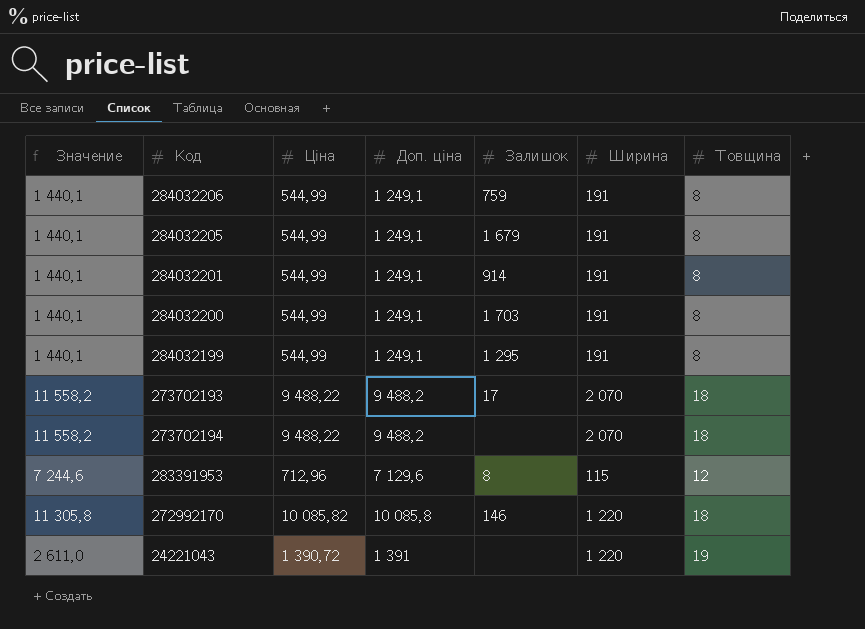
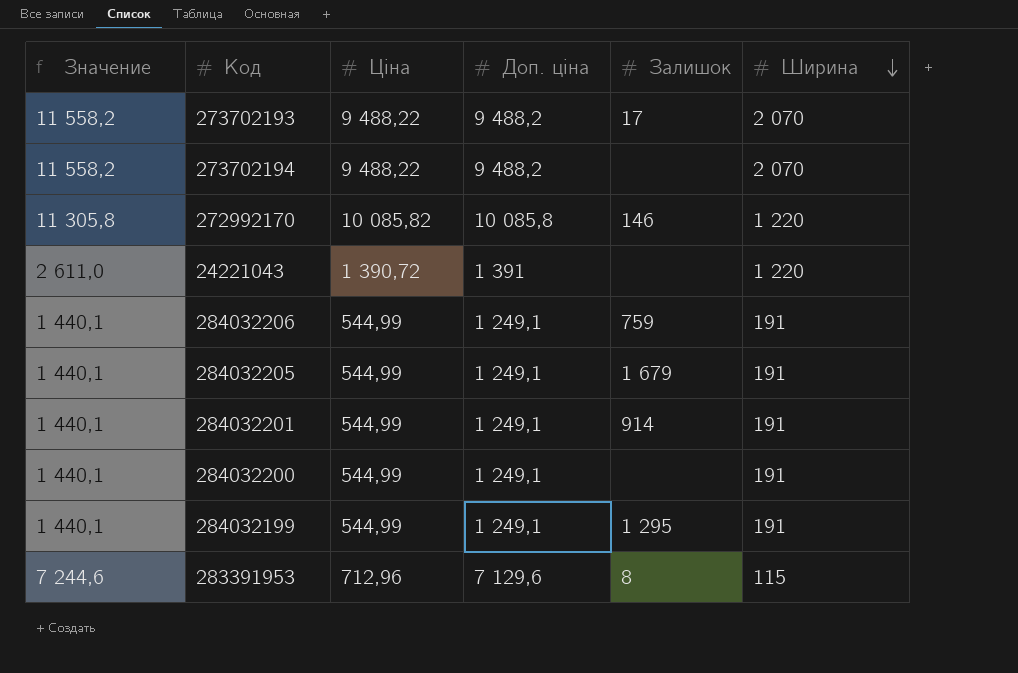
row order: none -> Ширина descending
column Товщина | position: 7 -> none
284032200 | Залишок: 1 703 -> none

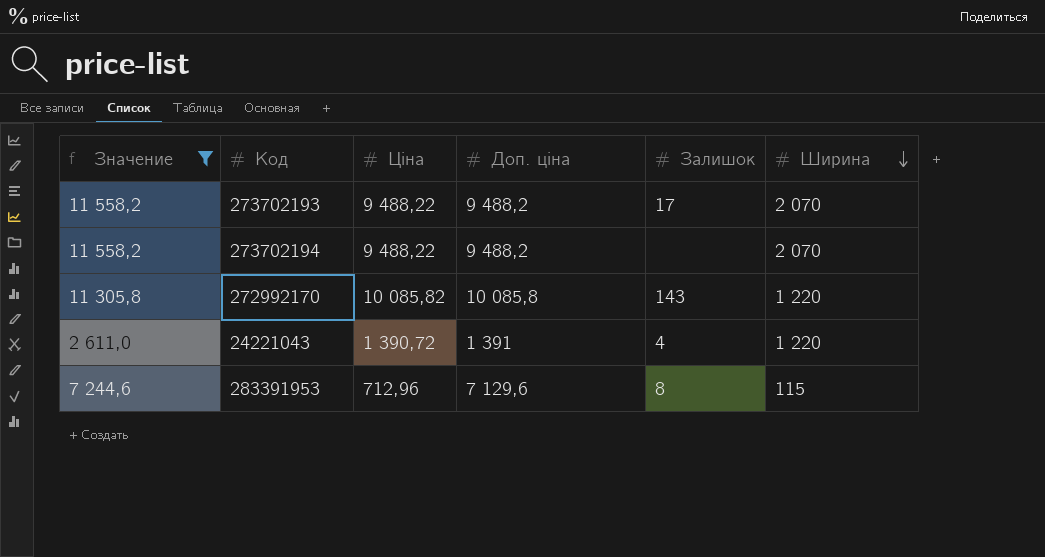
filter: none -> Значение != 1 440,1
272992170 | Залишок: 146 -> 143
24221043 | Залишок: none -> 4

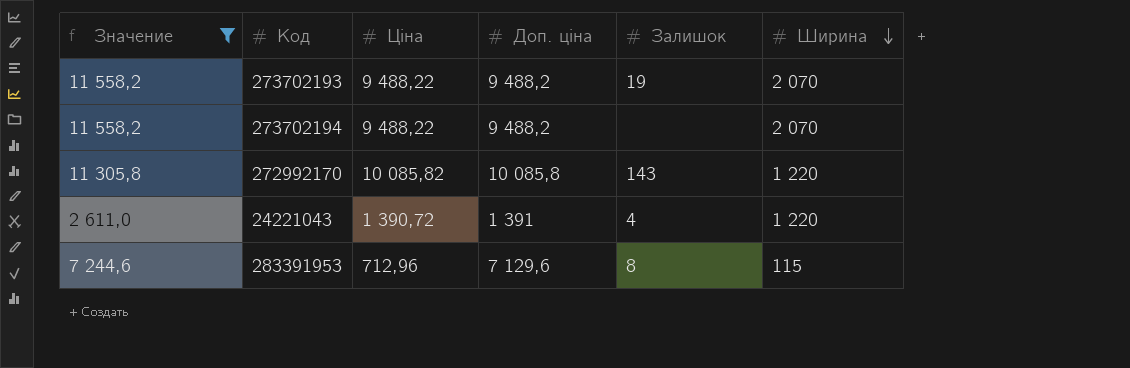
273702193 | Залишок: 17 -> 19

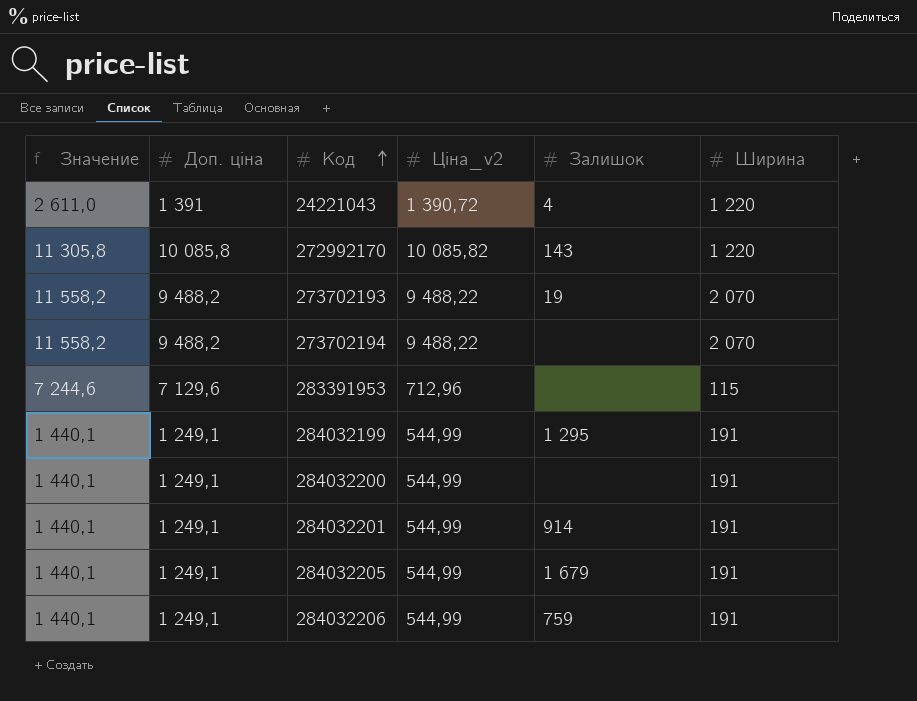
filter: Значение != 1 440,1 -> none
row order: Ширина descending -> Код ascending
column Доп. ціна | position: 4 -> 2
column name: Ціна -> Ціна_v2
283391953 | Залишок: 8 -> none

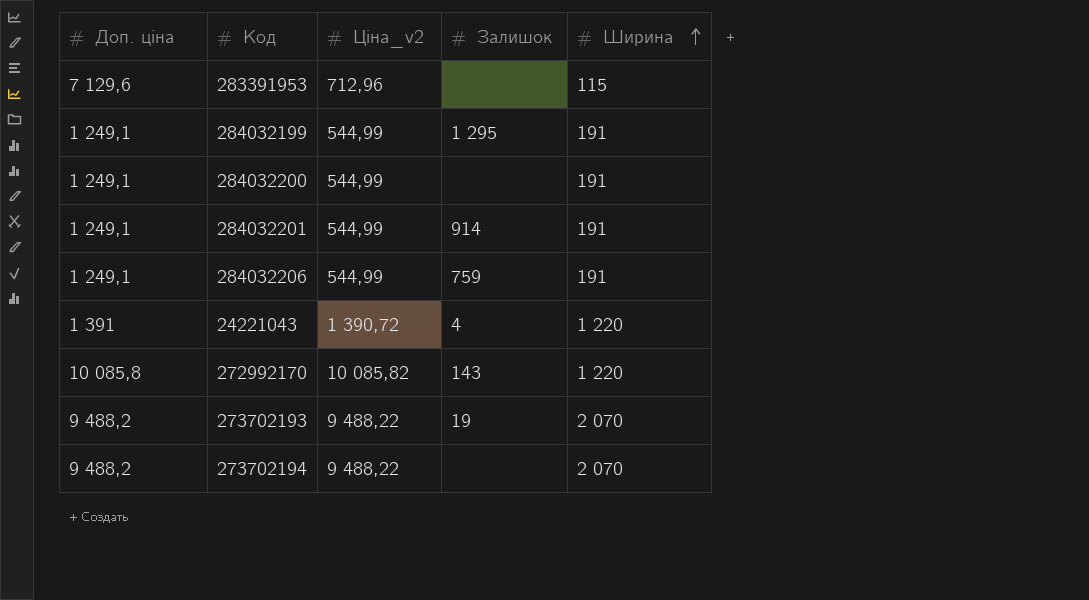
row order: Код ascending -> Ширина ascending
column Значение | formula: [Доп. ціна] + [Ширина] -> none
row 284032205: 1 440,1 | 1 249,1 | 544,99 | 1 679 | 191 -> none

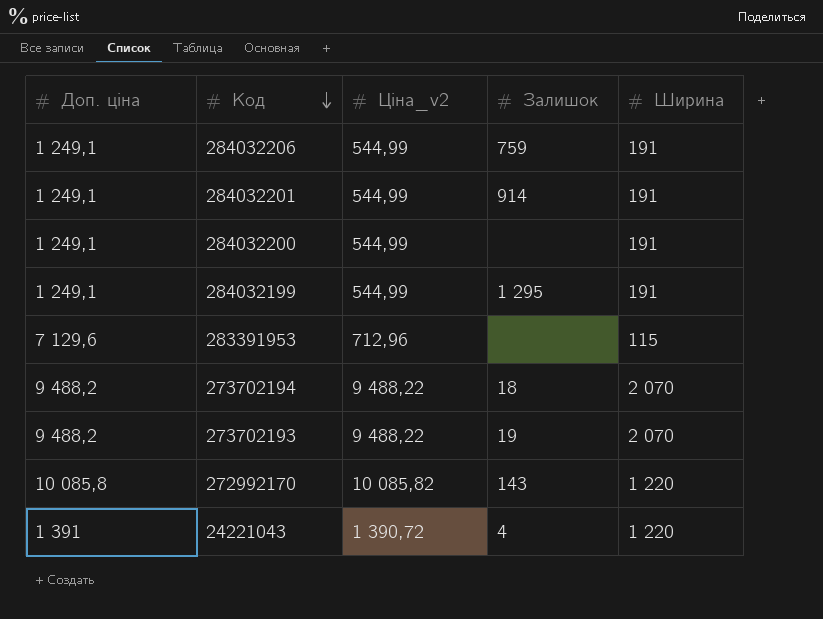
row order: Ширина ascending -> Код descending
273702194 | Залишок: none -> 18

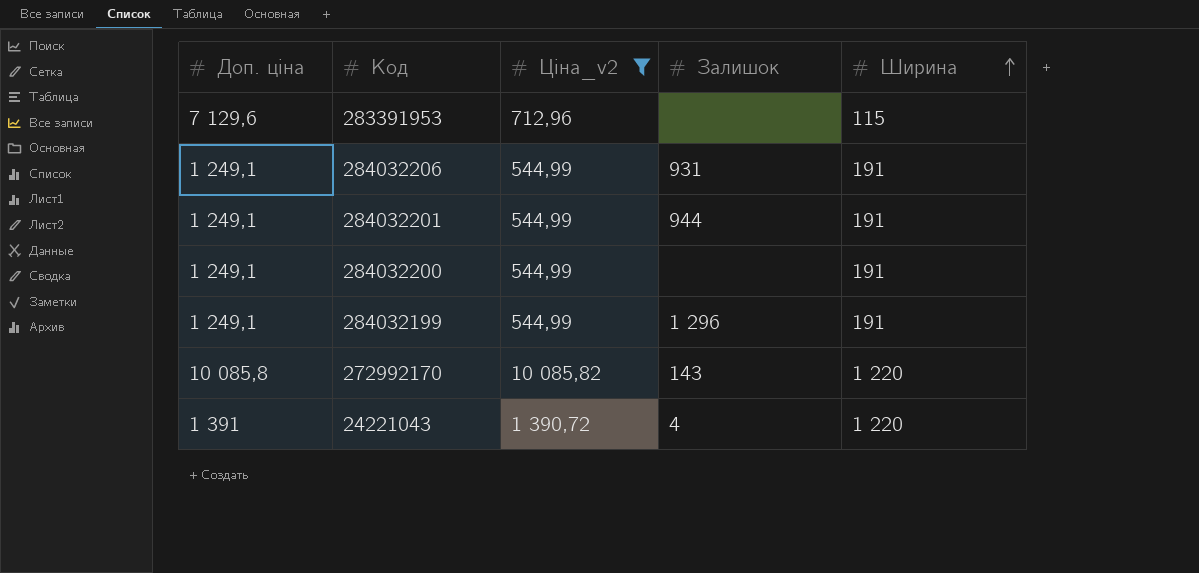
filter: none -> Ціна_v2 != 9 488,22
row order: Код descending -> Ширина ascending
284032206 | Залишок: 759 -> 931
284032201 | Залишок: 914 -> 944
284032199 | Залишок: 1 295 -> 1 296

